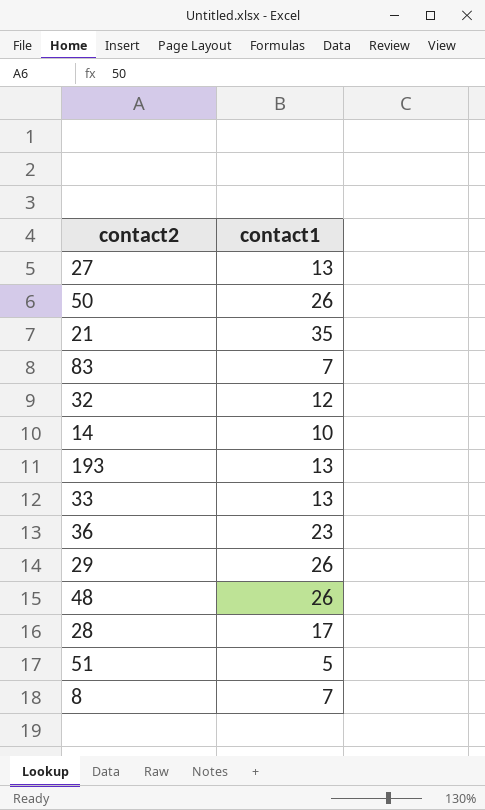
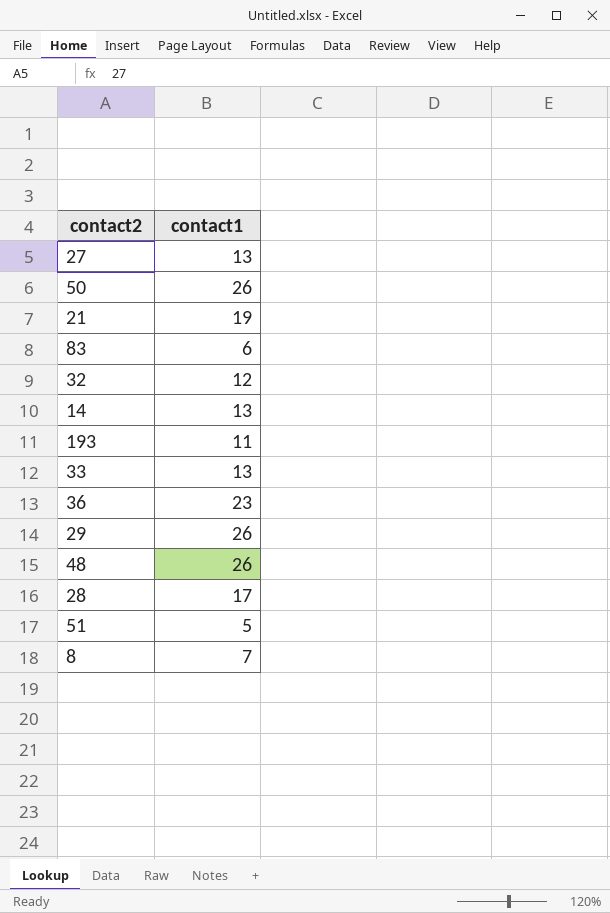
21 | contact1: 35 -> 19
83 | contact1: 7 -> 6
14 | contact1: 10 -> 13
193 | contact1: 13 -> 11

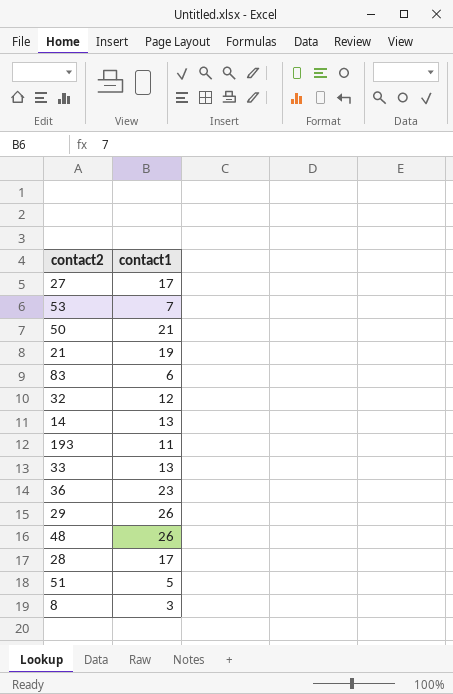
27 | contact1: 13 -> 17
row 53: none -> 7
50 | contact1: 26 -> 21
8 | contact1: 7 -> 3

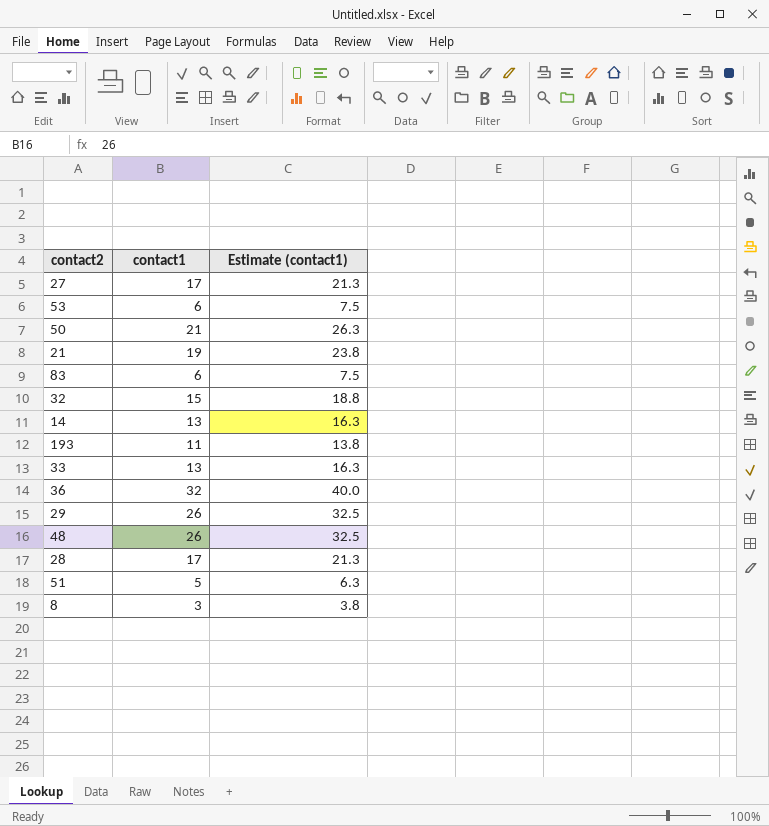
column Estimate (contact1) | formula: none -> [contact1] * 1.25
53 | contact1: 7 -> 6
32 | contact1: 12 -> 15
36 | contact1: 23 -> 32

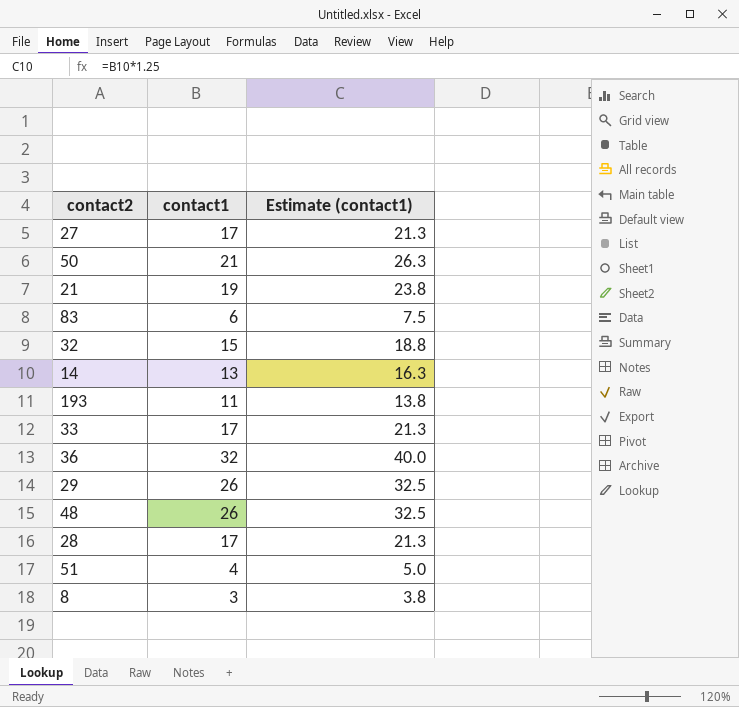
row 53: 6 | 7.5 -> none
33 | contact1: 13 -> 17
33 | Estimate (contact1): 16.3 -> 21.3
51 | contact1: 5 -> 4
51 | Estimate (contact1): 6.3 -> 5.0

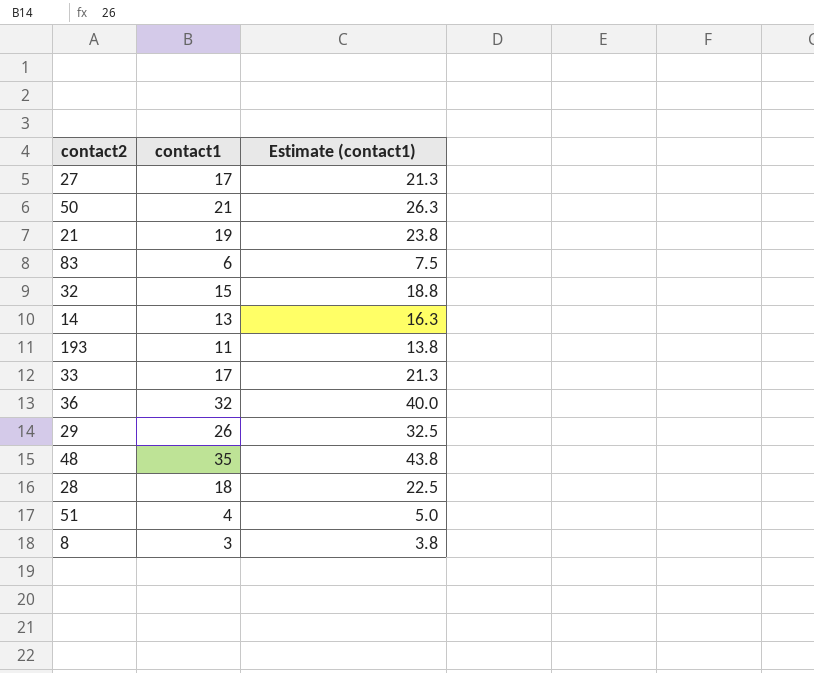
48 | contact1: 26 -> 35
48 | Estimate (contact1): 32.5 -> 43.8
28 | contact1: 17 -> 18
28 | Estimate (contact1): 21.3 -> 22.5

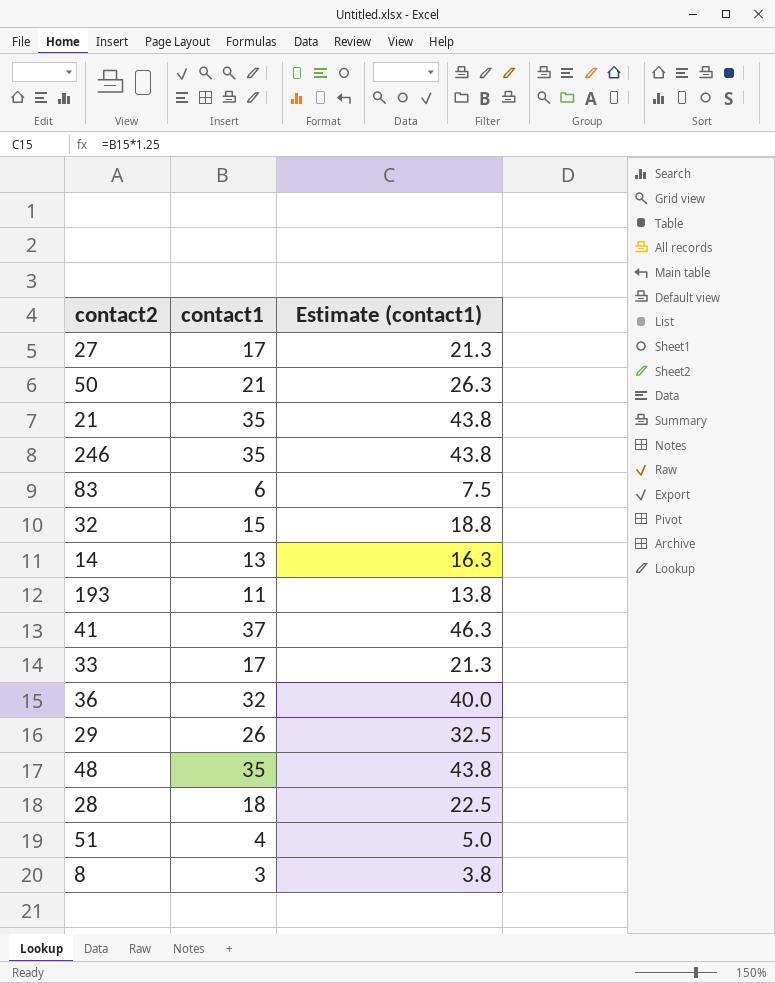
21 | contact1: 19 -> 35
21 | Estimate (contact1): 23.8 -> 43.8
row 246: none -> 35 | 43.8
row 41: none -> 37 | 46.3

